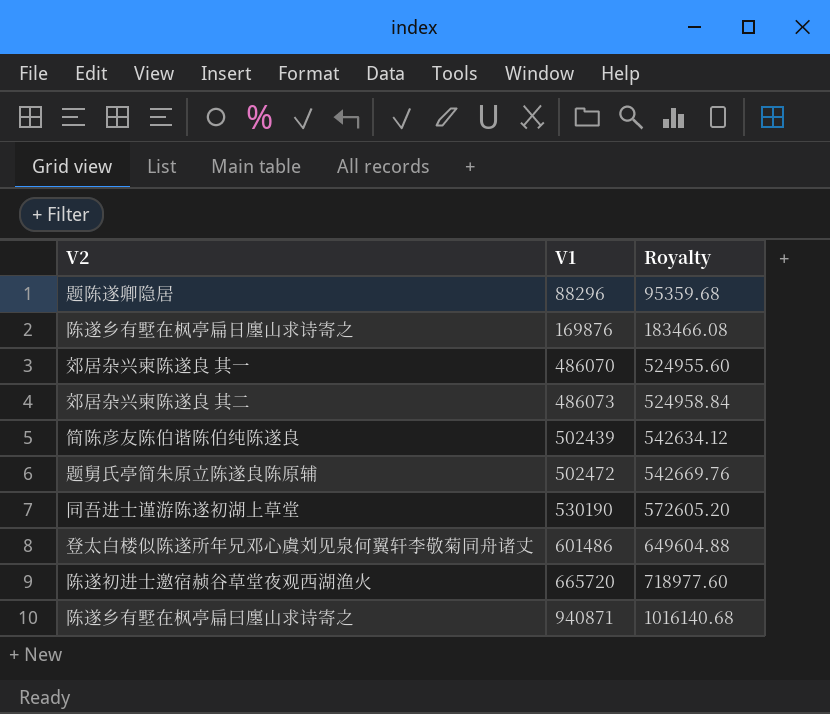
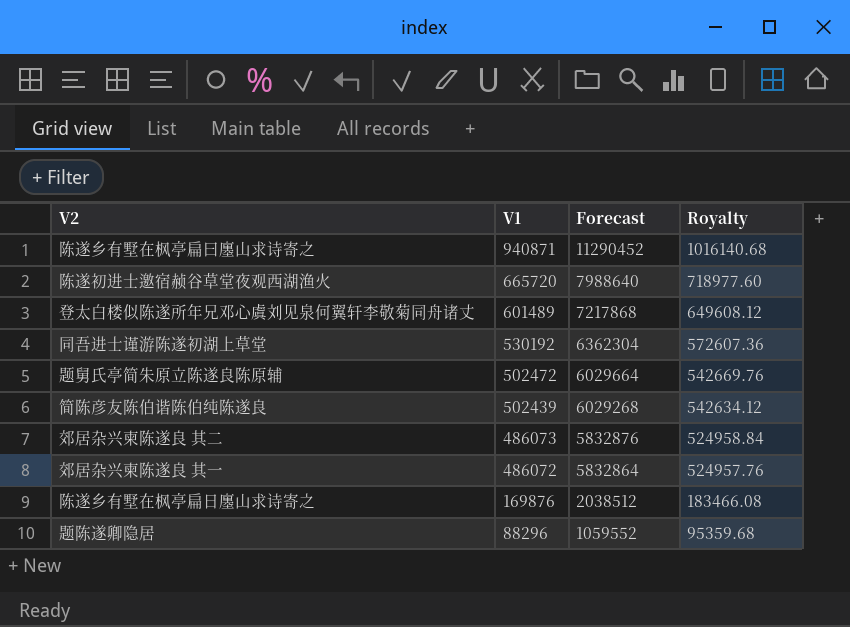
row order: V1 ascending -> V1 descending
column Forecast | formula: none -> [V1] * 12
登太白楼似陈遂所年兄邓心虞刘见泉何翼轩李敬菊同舟诸丈 | V1: 601486 -> 601489
登太白楼似陈遂所年兄邓心虞刘见泉何翼轩李敬菊同舟诸丈 | Royalty: 649604.88 -> 649608.12
同吾进士谨游陈遂初湖上草堂 | V1: 530190 -> 530192
同吾进士谨游陈遂初湖上草堂 | Royalty: 572605.20 -> 572607.36
郊居杂兴柬陈遂良 其一 | V1: 486070 -> 486072
郊居杂兴柬陈遂良 其一 | Royalty: 524955.60 -> 524957.76

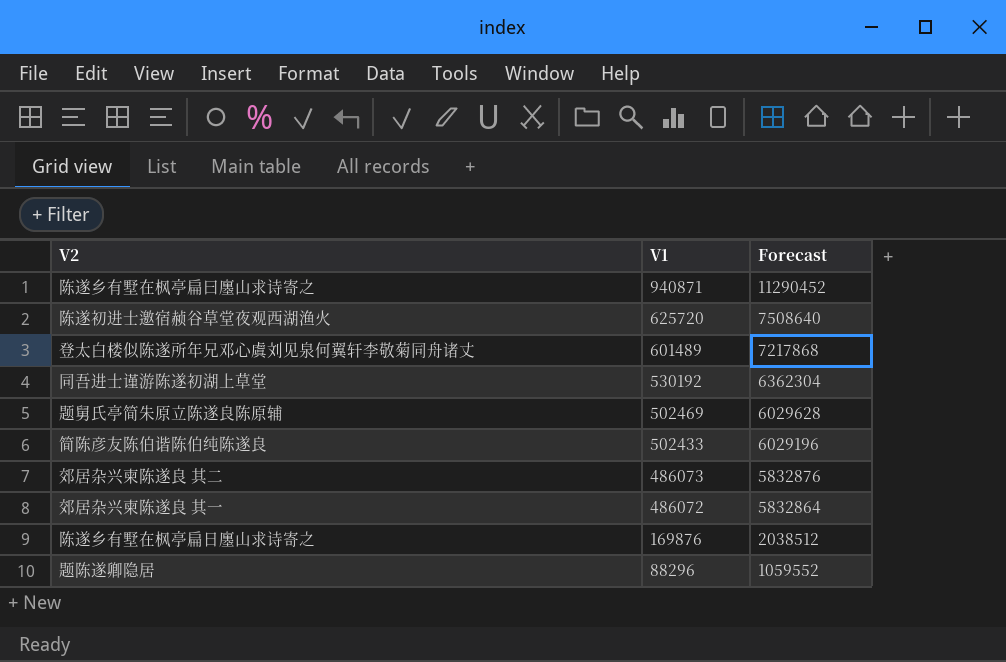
column Royalty | formula: [V1] * 1.08 -> none
陈遂初进士邀宿赪谷草堂夜观西湖渔火 | V1: 665720 -> 625720
陈遂初进士邀宿赪谷草堂夜观西湖渔火 | Forecast: 7988640 -> 7508640
题舅氏亭简朱原立陈遂良陈原辅 | V1: 502472 -> 502469
题舅氏亭简朱原立陈遂良陈原辅 | Forecast: 6029664 -> 6029628
简陈彦友陈伯谐陈伯纯陈遂良 | V1: 502439 -> 502433
简陈彦友陈伯谐陈伯纯陈遂良 | Forecast: 6029268 -> 6029196

